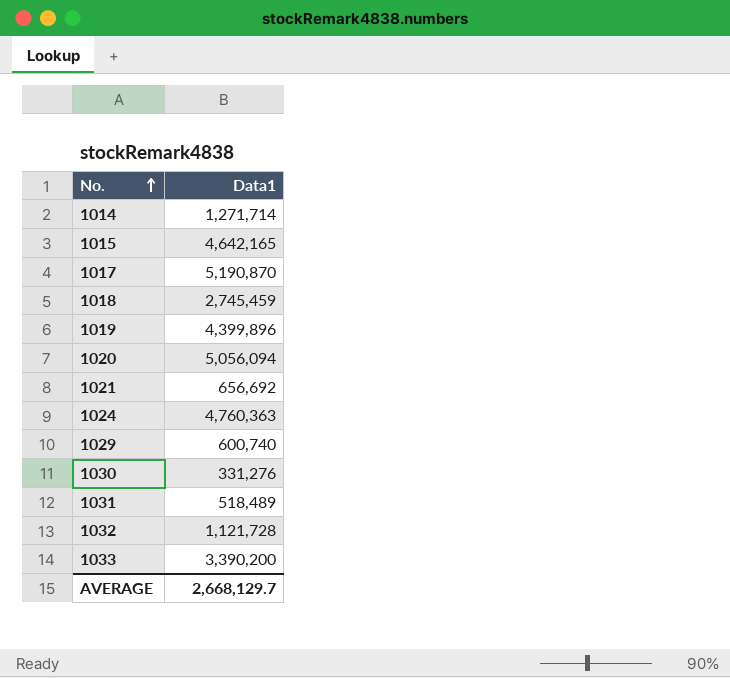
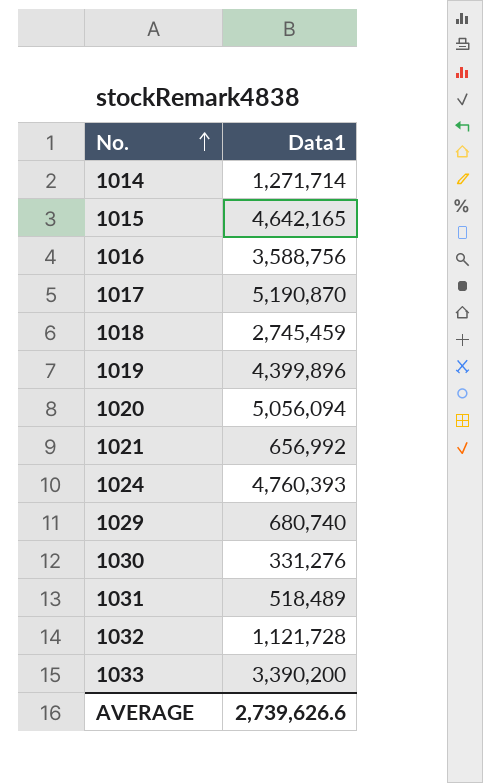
row 1016: none -> 3,588,756
1021 | Data1: 656,692 -> 656,992
1024 | Data1: 4,760,363 -> 4,760,393
1029 | Data1: 600,740 -> 680,740
AVERAGE | Data1: 2,668,129.7 -> 2,739,626.6

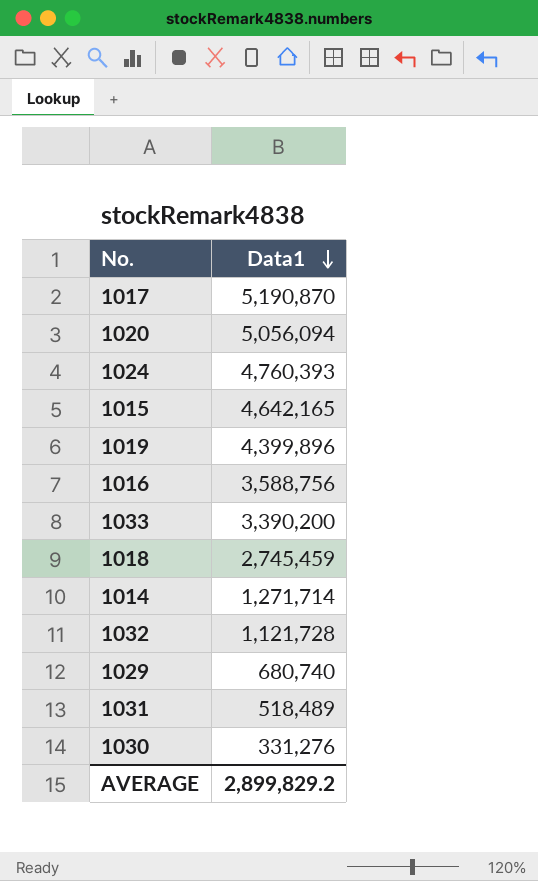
row order: No. ascending -> Data1 descending
row 1021: 656,992 -> none
AVERAGE | Data1: 2,739,626.6 -> 2,899,829.2

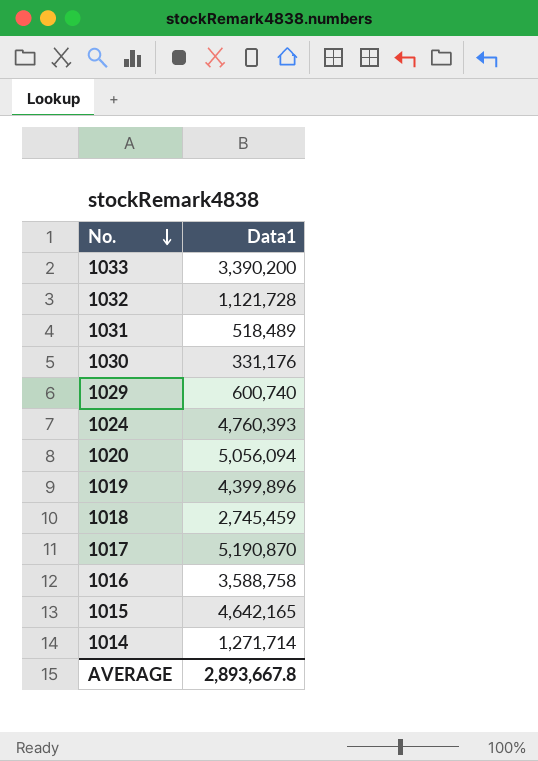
row order: Data1 descending -> No. descending
1030 | Data1: 331,276 -> 331,176
1029 | Data1: 680,740 -> 600,740
1016 | Data1: 3,588,756 -> 3,588,758
AVERAGE | Data1: 2,899,829.2 -> 2,893,667.8

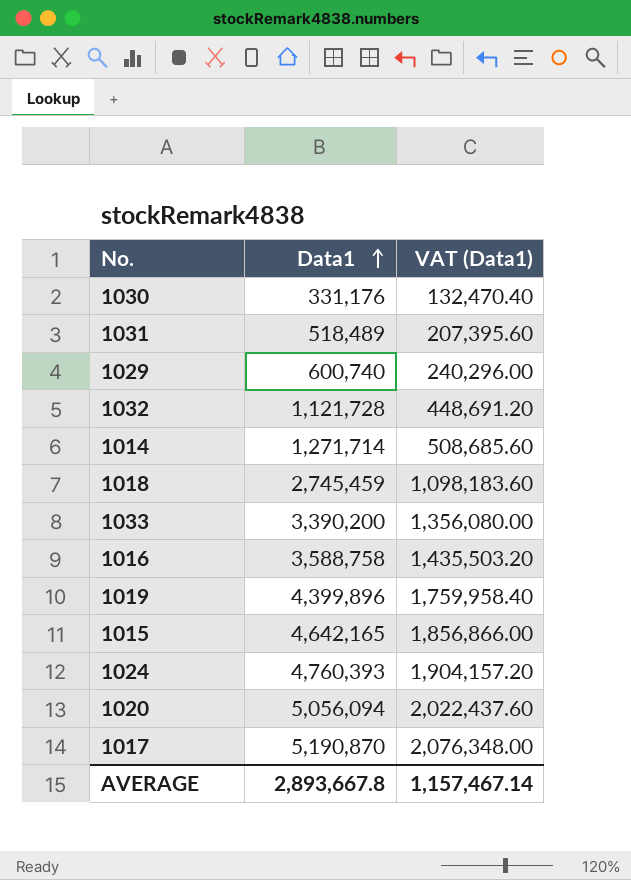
row order: No. descending -> Data1 ascending
column VAT (Data1) | formula: none -> [Data1] * 0.4

